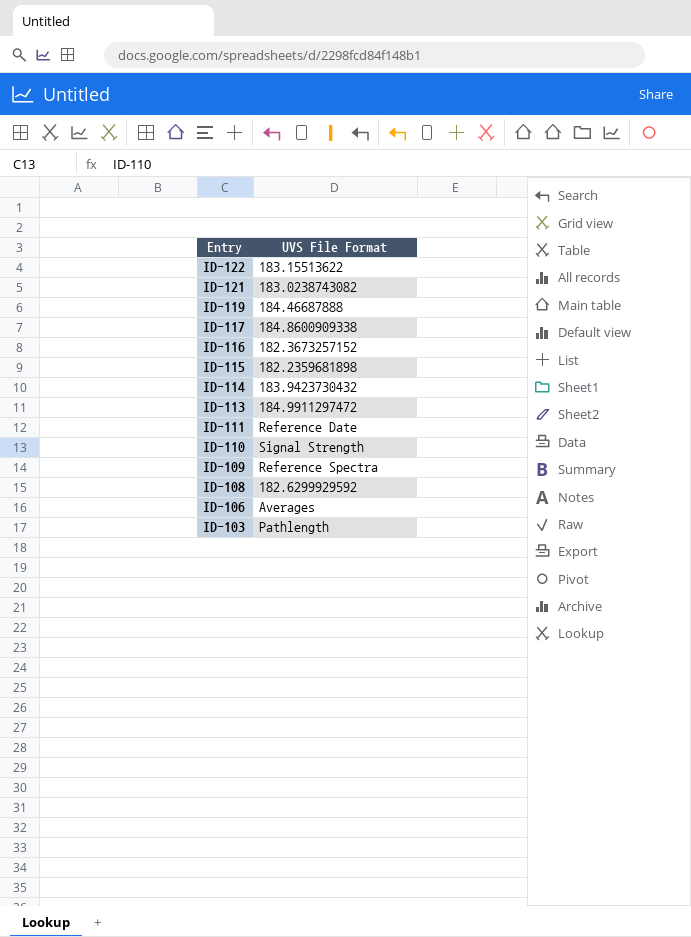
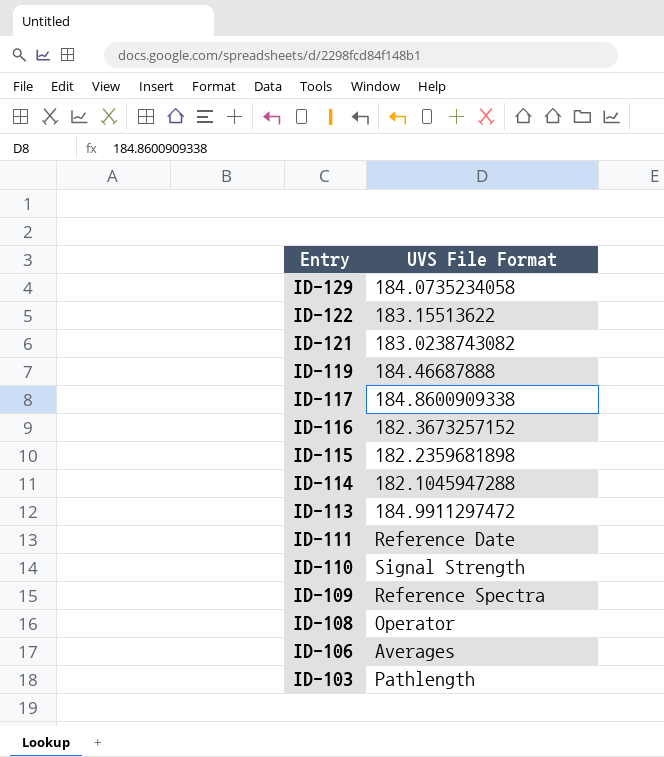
row ID-129: none -> 184.0735234058
ID-114 | UVS File Format: 183.9423730432 -> 182.1045947288
ID-108 | UVS File Format: 182.6299929592 -> Operator

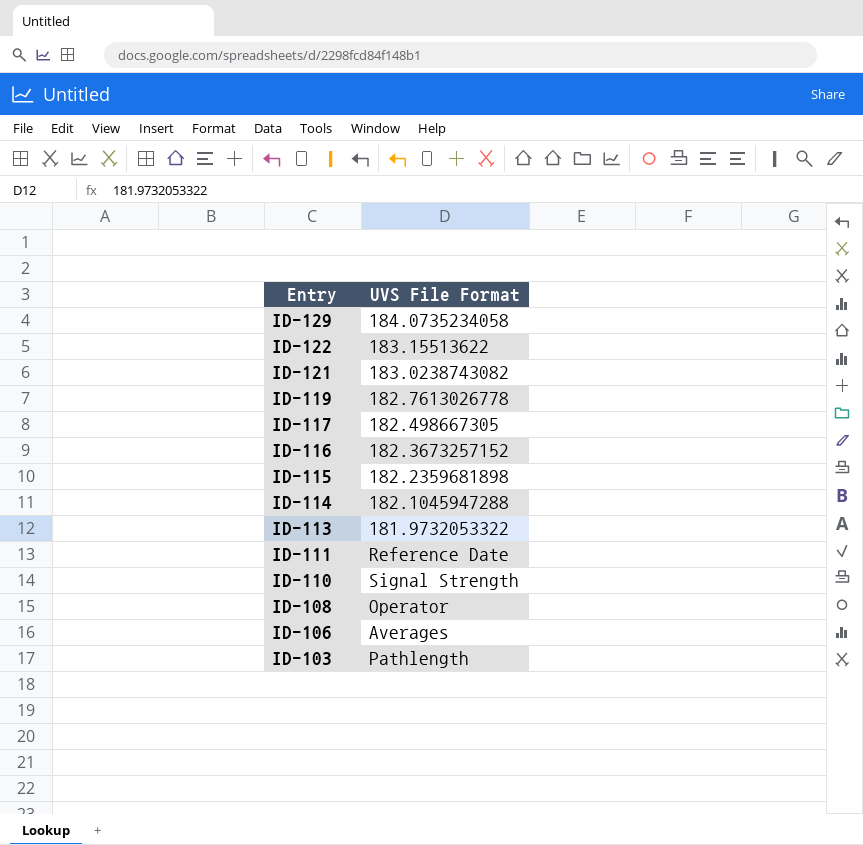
row ID-109: Reference Spectra -> none
ID-119 | UVS File Format: 184.46687888 -> 182.7613026778
ID-117 | UVS File Format: 184.8600909338 -> 182.498667305
ID-113 | UVS File Format: 184.9911297472 -> 181.9732053322

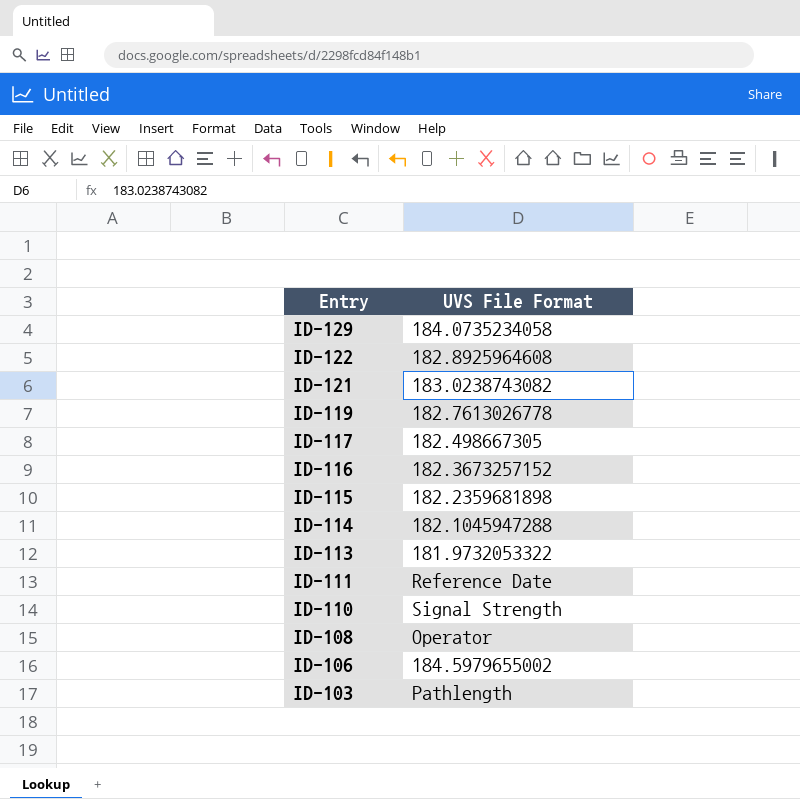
ID-122 | UVS File Format: 183.15513622 -> 182.8925964608
ID-106 | UVS File Format: Averages -> 184.5979655002

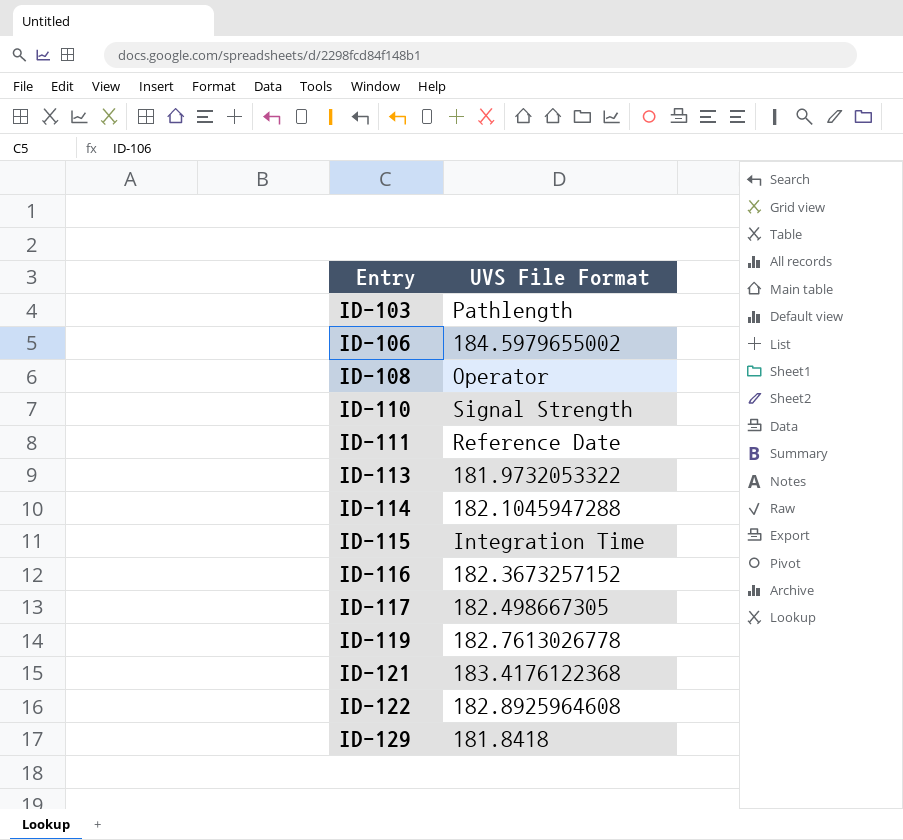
row order: Entry descending -> Entry ascending
ID-115 | UVS File Format: 182.2359681898 -> Integration Time
ID-121 | UVS File Format: 183.0238743082 -> 183.4176122368
ID-129 | UVS File Format: 184.0735234058 -> 181.8418

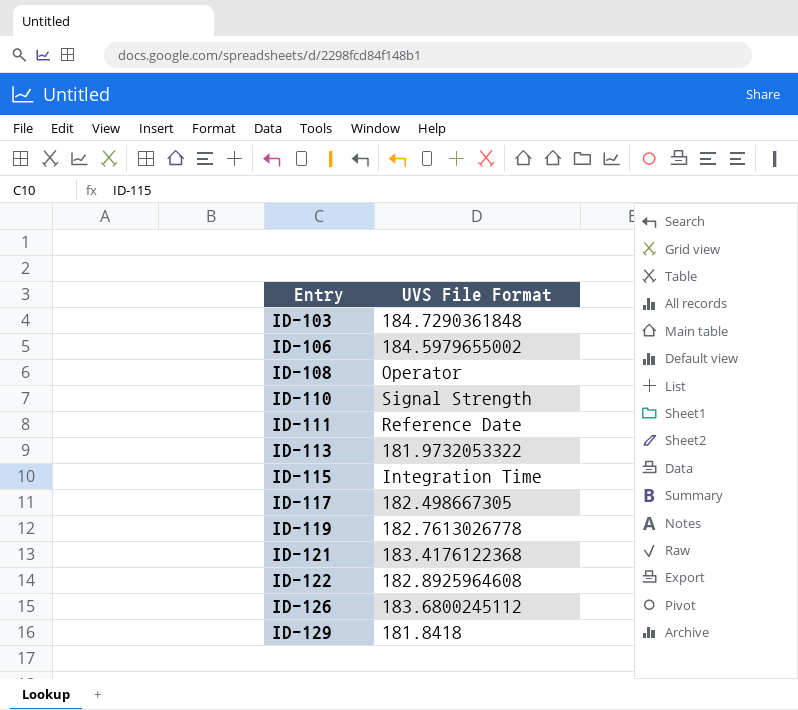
row ID-114: 182.1045947288 -> none
row ID-116: 182.3673257152 -> none
ID-103 | UVS File Format: Pathlength -> 184.7290361848
row ID-126: none -> 183.6800245112

